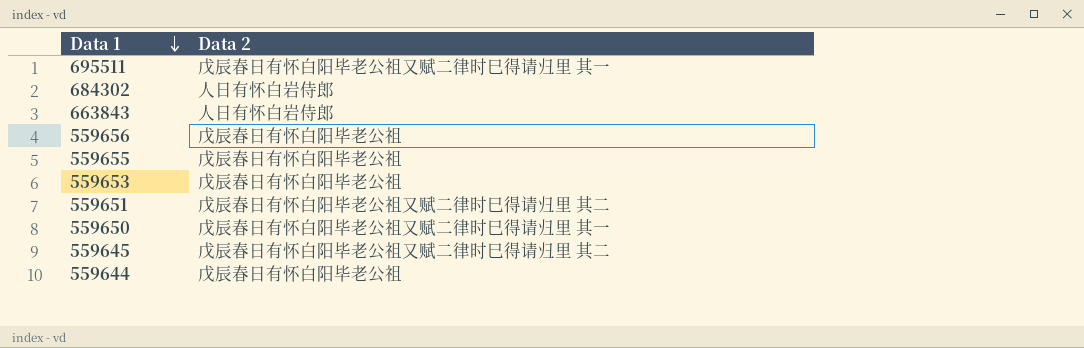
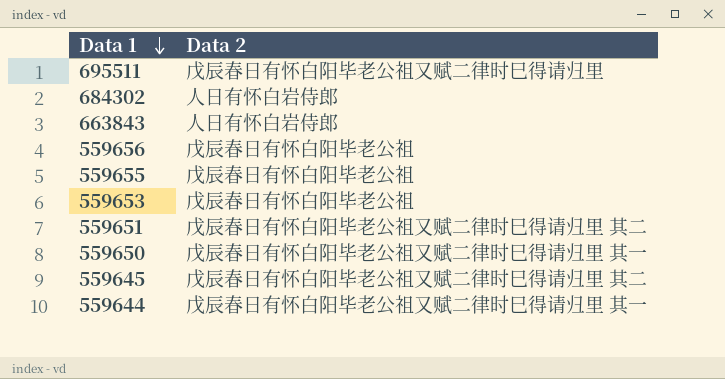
695511 | Data 2: 戊辰春日有怀白阳毕老公祖又赋二律时巳得请归里 其一 -> 戊辰春日有怀白阳毕老公祖又赋二律时巳得请归里
559644 | Data 2: 戊辰春日有怀白阳毕老公祖 -> 戊辰春日有怀白阳毕老公祖又赋二律时巳得请归里 其一

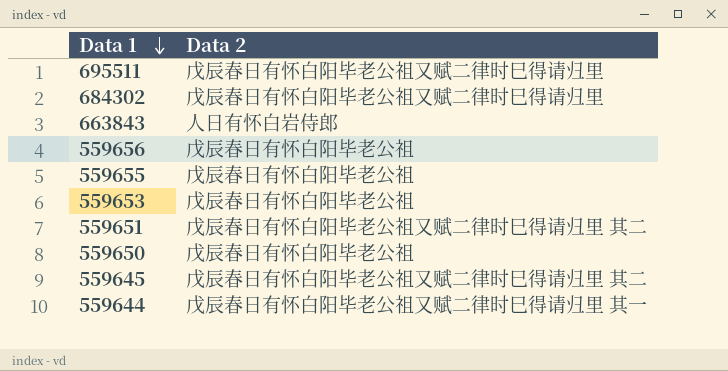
684302 | Data 2: 人日有怀白岩侍郎 -> 戊辰春日有怀白阳毕老公祖又赋二律时巳得请归里
559650 | Data 2: 戊辰春日有怀白阳毕老公祖又赋二律时巳得请归里 其一 -> 戊辰春日有怀白阳毕老公祖

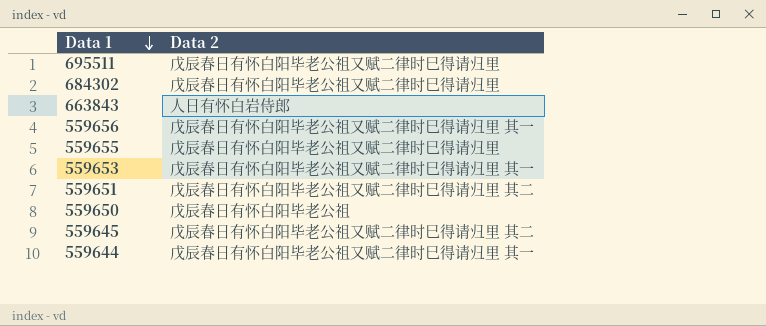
559656 | Data 2: 戊辰春日有怀白阳毕老公祖 -> 戊辰春日有怀白阳毕老公祖又赋二律时巳得请归里 其一
559655 | Data 2: 戊辰春日有怀白阳毕老公祖 -> 戊辰春日有怀白阳毕老公祖又赋二律时巳得请归里
559653 | Data 2: 戊辰春日有怀白阳毕老公祖 -> 戊辰春日有怀白阳毕老公祖又赋二律时巳得请归里 其一

